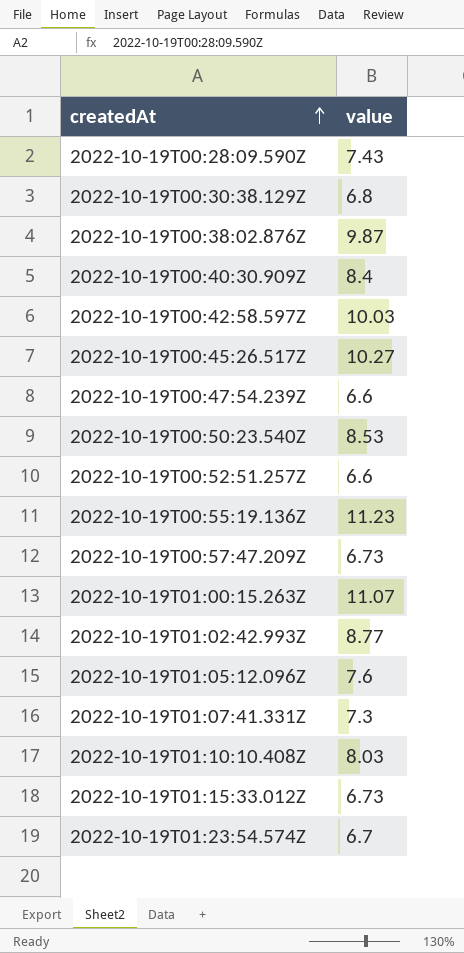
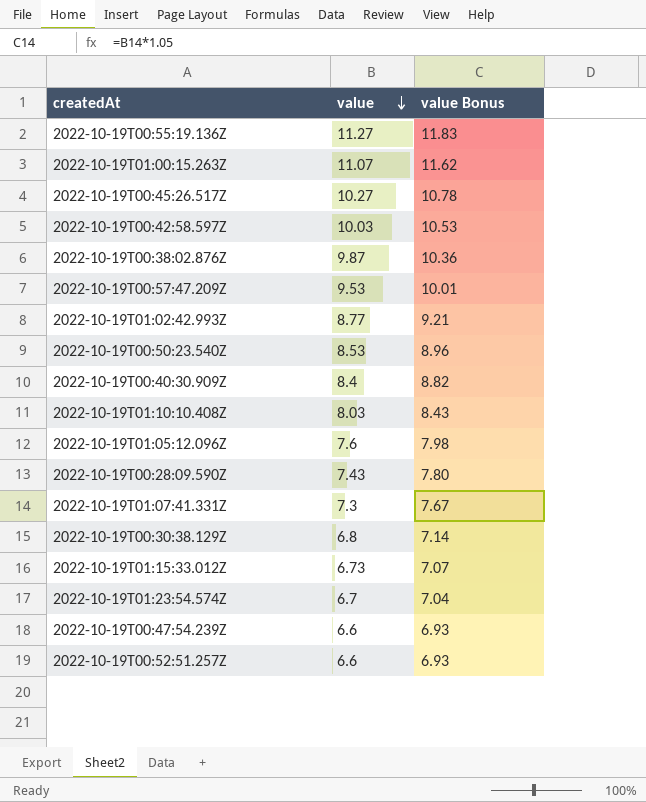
row order: createdAt ascending -> value descending
column value Bonus | formula: none -> [value] * 1.05
2022-10-19T00:55:19.136Z | value: 11.23 -> 11.27
2022-10-19T00:57:47.209Z | value: 6.73 -> 9.53

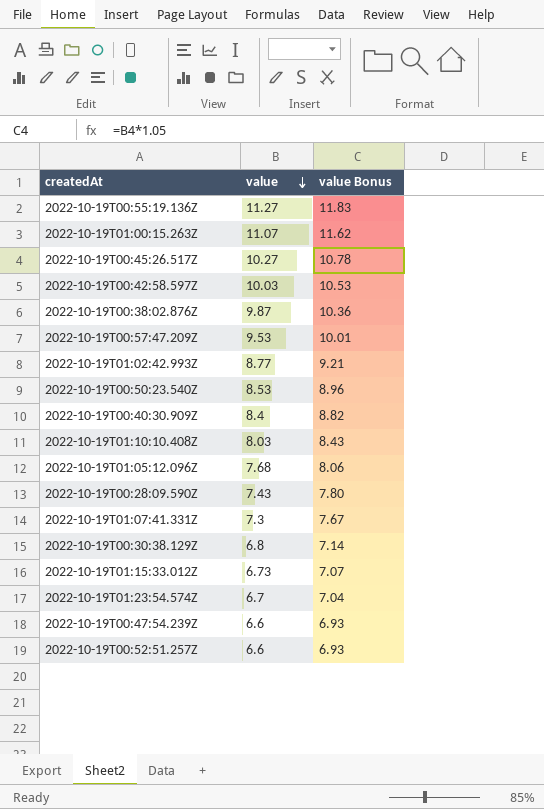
2022-10-19T01:05:12.096Z | value: 7.6 -> 7.68
2022-10-19T01:05:12.096Z | value Bonus: 7.98 -> 8.06

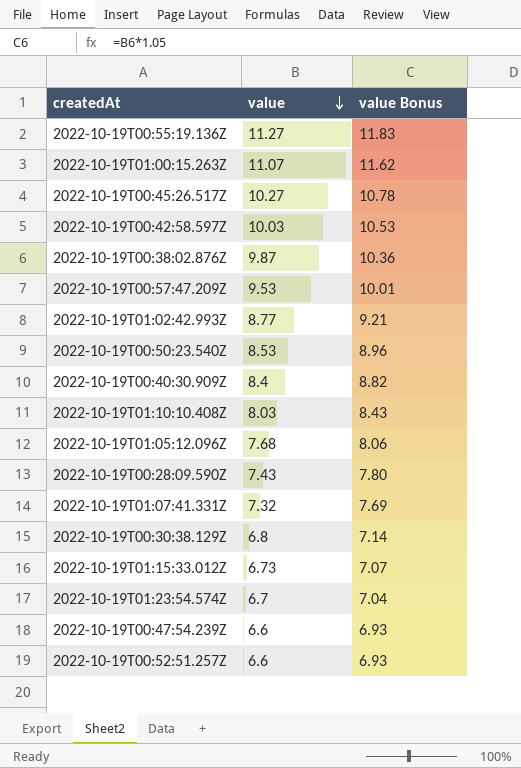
2022-10-19T01:07:41.331Z | value: 7.3 -> 7.32
2022-10-19T01:07:41.331Z | value Bonus: 7.67 -> 7.69

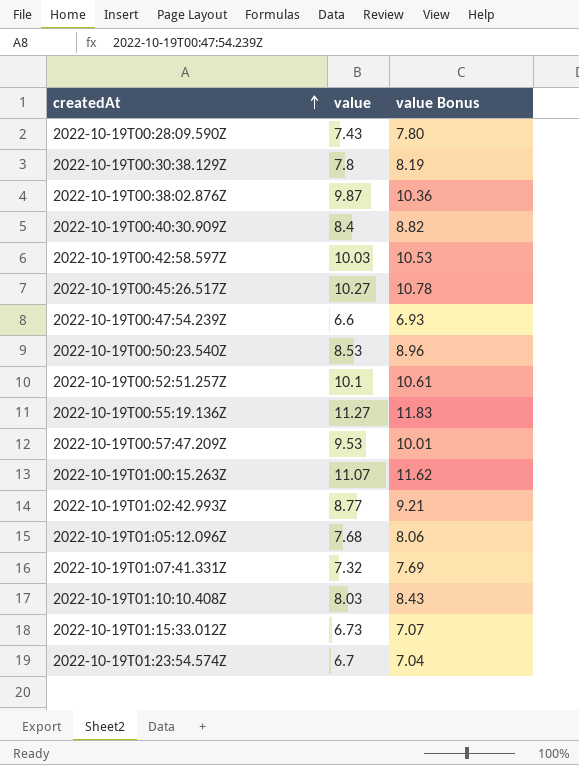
row order: value descending -> createdAt ascending
2022-10-19T00:30:38.129Z | value: 6.8 -> 7.8
2022-10-19T00:30:38.129Z | value Bonus: 7.14 -> 8.19
2022-10-19T00:52:51.257Z | value: 6.6 -> 10.1
2022-10-19T00:52:51.257Z | value Bonus: 6.93 -> 10.61

